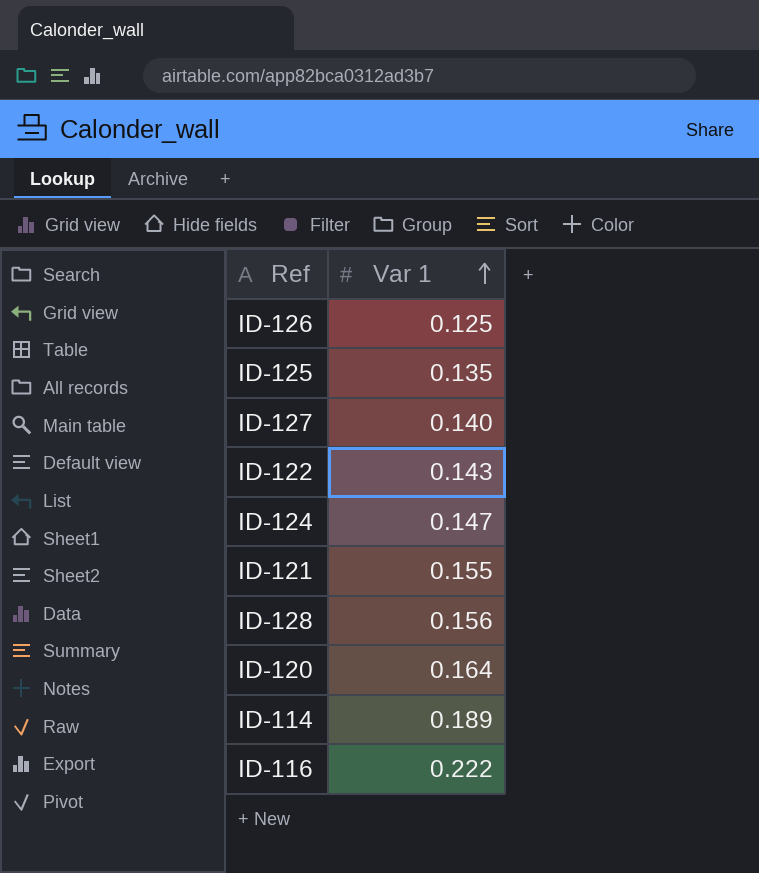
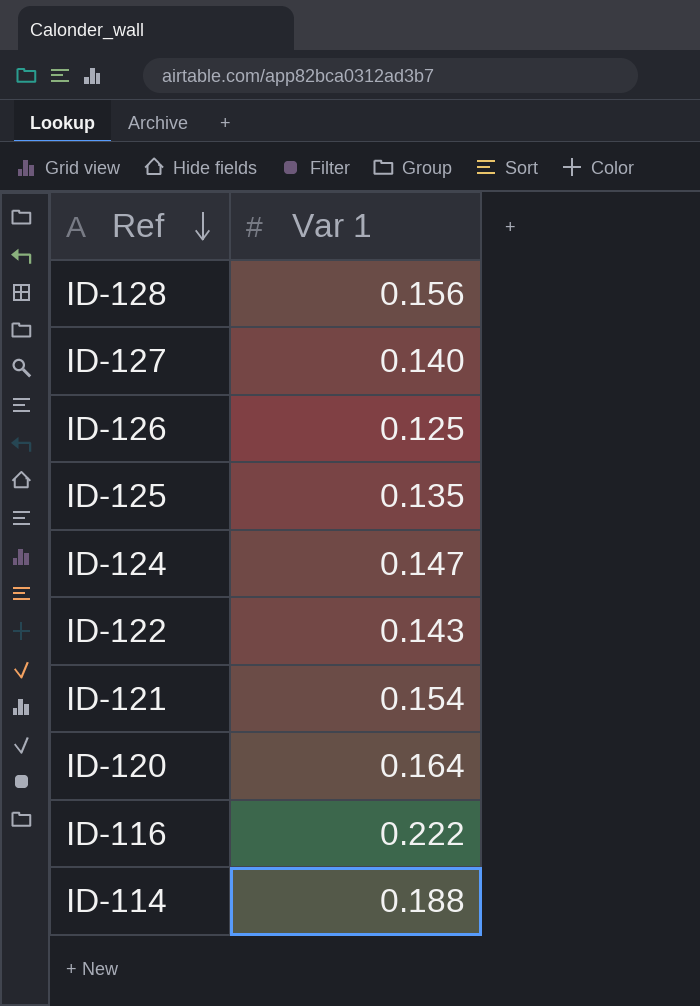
row order: Var 1 ascending -> Ref descending
ID-121 | Var 1: 0.155 -> 0.154
ID-114 | Var 1: 0.189 -> 0.188

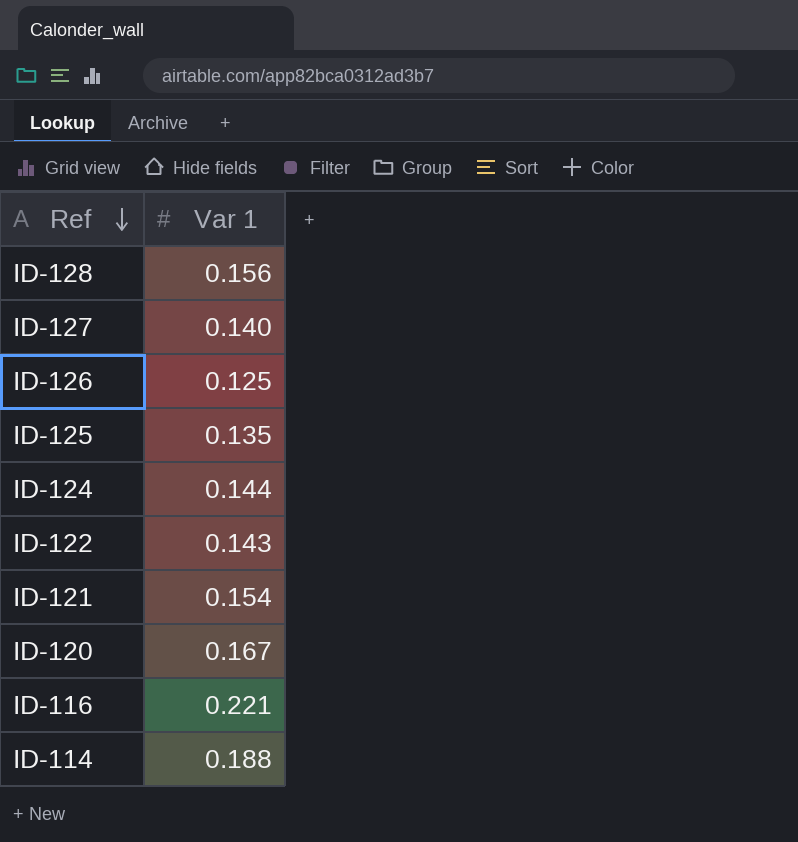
ID-124 | Var 1: 0.147 -> 0.144
ID-120 | Var 1: 0.164 -> 0.167
ID-116 | Var 1: 0.222 -> 0.221

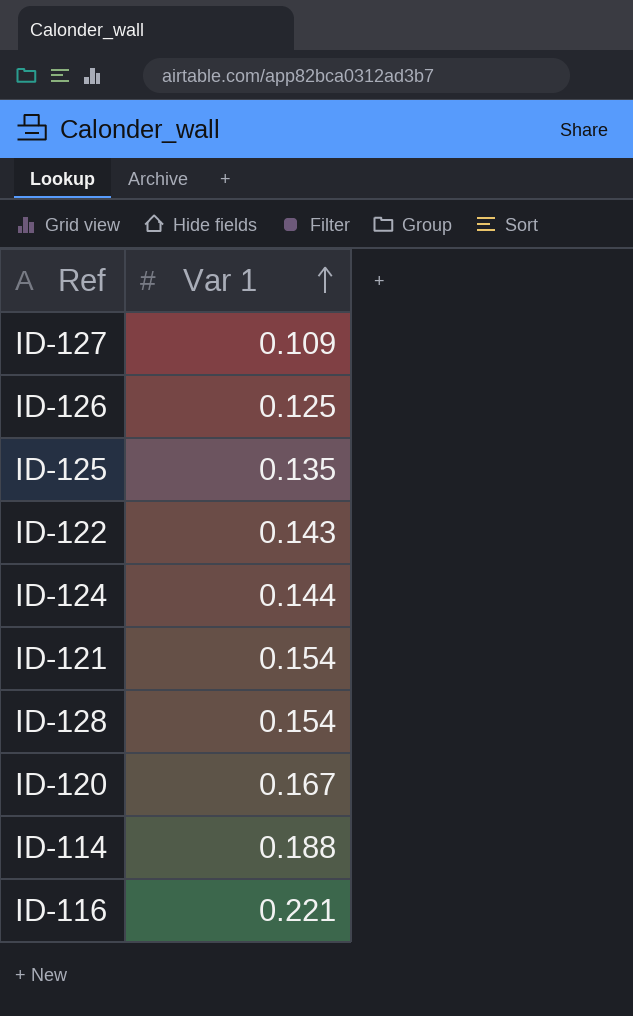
row order: Ref descending -> Var 1 ascending
ID-127 | Var 1: 0.140 -> 0.109
ID-128 | Var 1: 0.156 -> 0.154

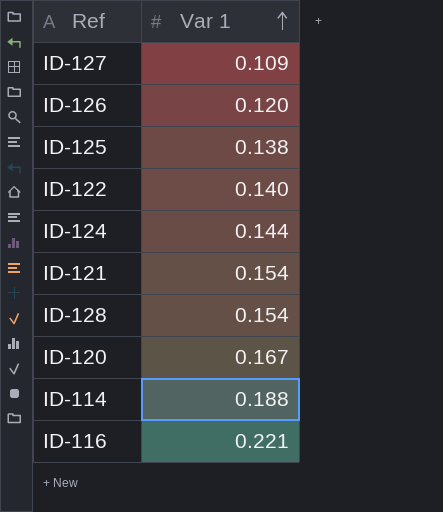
ID-126 | Var 1: 0.125 -> 0.120
ID-125 | Var 1: 0.135 -> 0.138
ID-122 | Var 1: 0.143 -> 0.140

